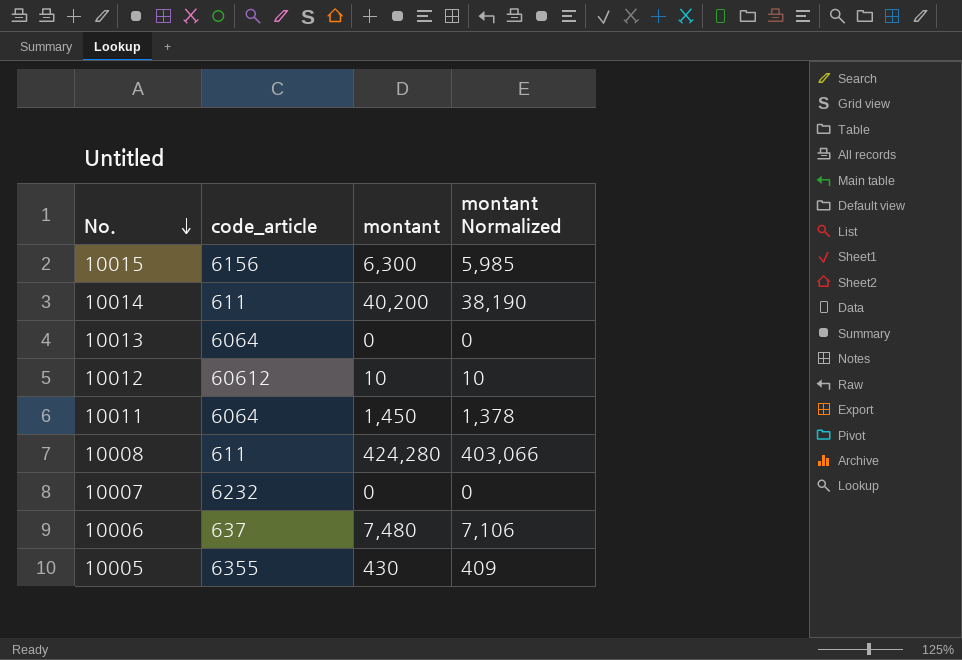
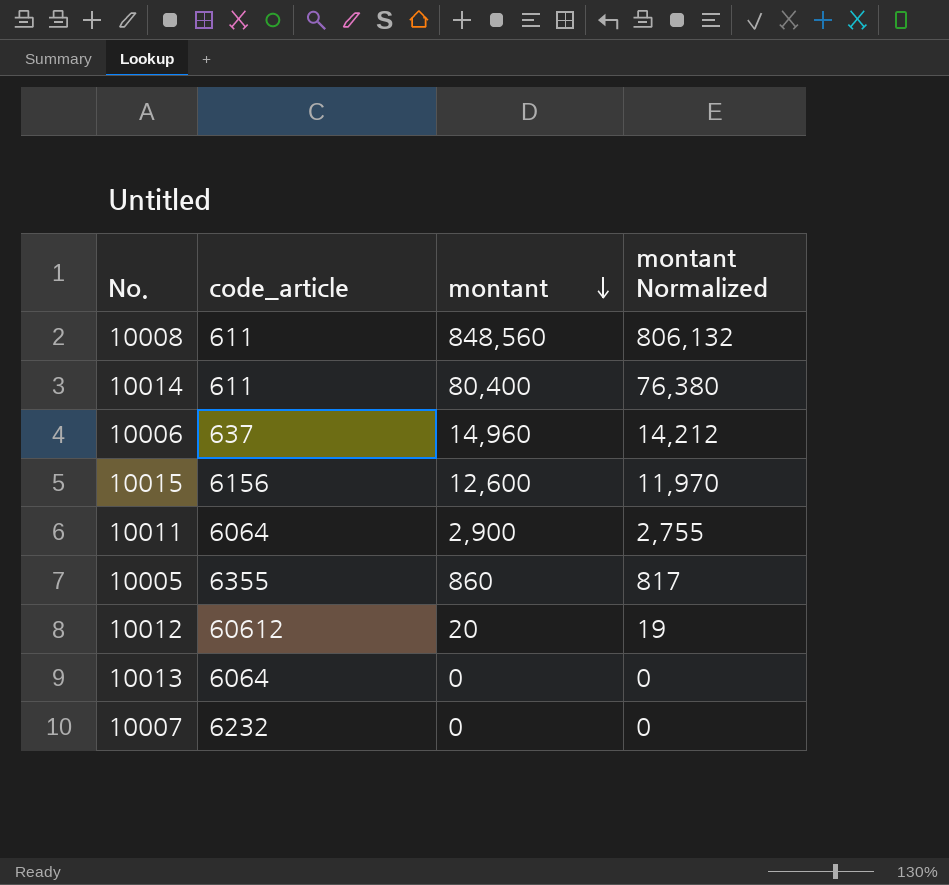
row order: No. descending -> montant descending
10008 | montant: 424,280 -> 848,560
10008 | montant Normalized: 403,066 -> 806,132
10014 | montant: 40,200 -> 80,400
10014 | montant Normalized: 38,190 -> 76,380
10006 | montant: 7,480 -> 14,960
10006 | montant Normalized: 7,106 -> 14,212
10015 | montant: 6,300 -> 12,600
10015 | montant Normalized: 5,985 -> 11,970
10011 | montant: 1,450 -> 2,900
10011 | montant Normalized: 1,378 -> 2,755
10005 | montant: 430 -> 860
10005 | montant Normalized: 409 -> 817
10012 | montant: 10 -> 20
10012 | montant Normalized: 10 -> 19

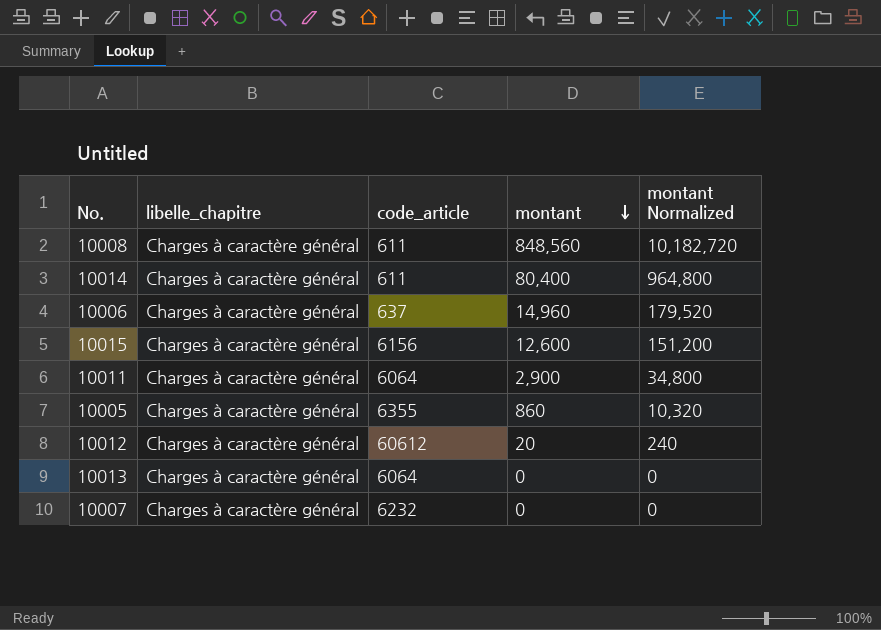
column libelle_chapitre | position: none -> 2
column montant Normalized | formula: [montant] * 0.95 -> [montant] * 12

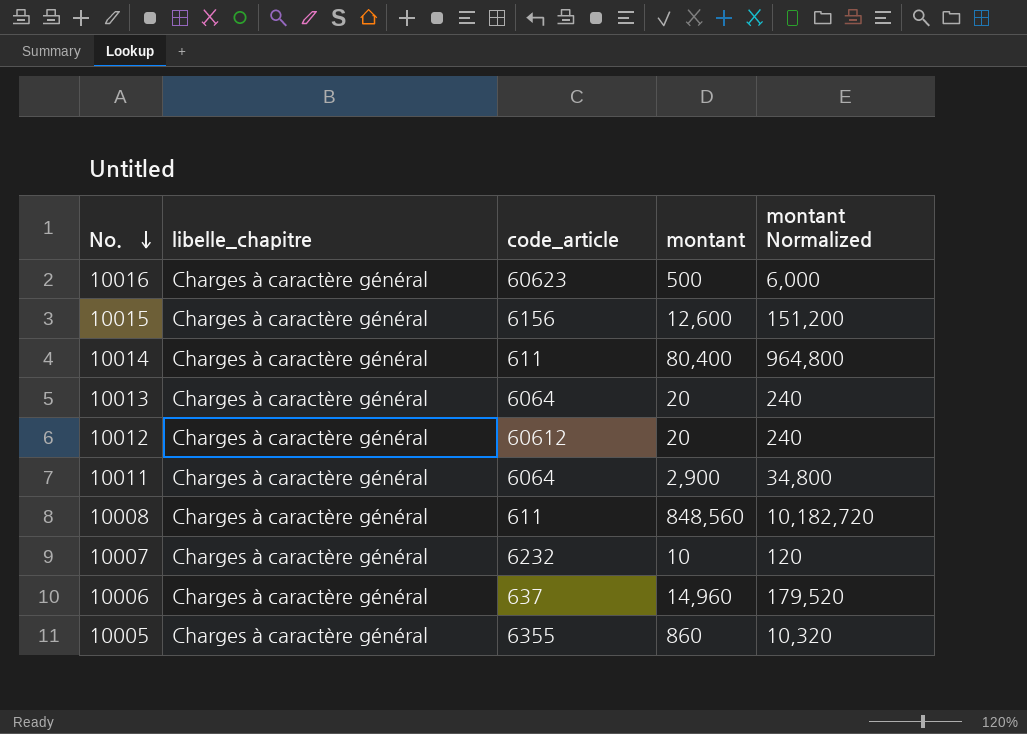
row order: montant descending -> No. descending
row 10016: none -> Charges à caractère général | 60623 | 500 | 6,000
10013 | montant: 0 -> 20
10013 | montant Normalized: 0 -> 240
10007 | montant: 0 -> 10
10007 | montant Normalized: 0 -> 120

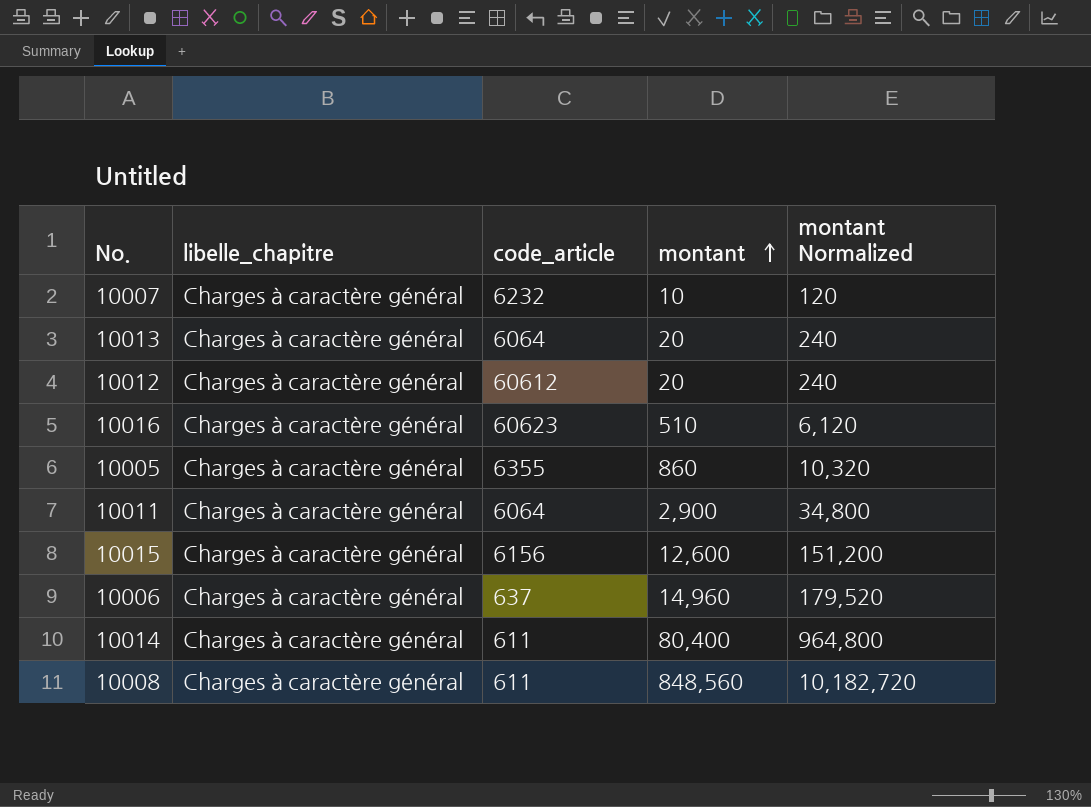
row order: No. descending -> montant ascending
10016 | montant: 500 -> 510
10016 | montant Normalized: 6,000 -> 6,120

